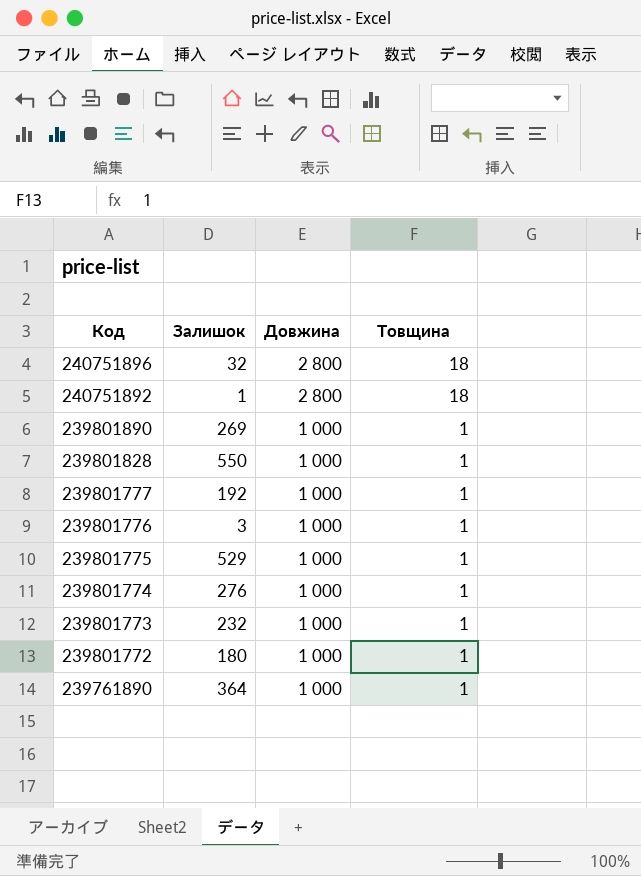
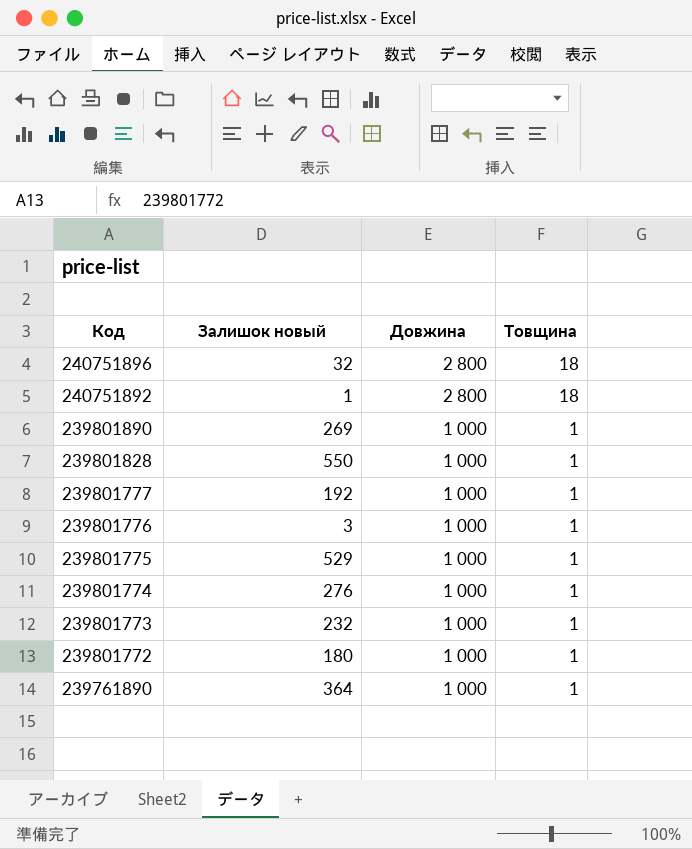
column name: Залишок -> Залишок новый

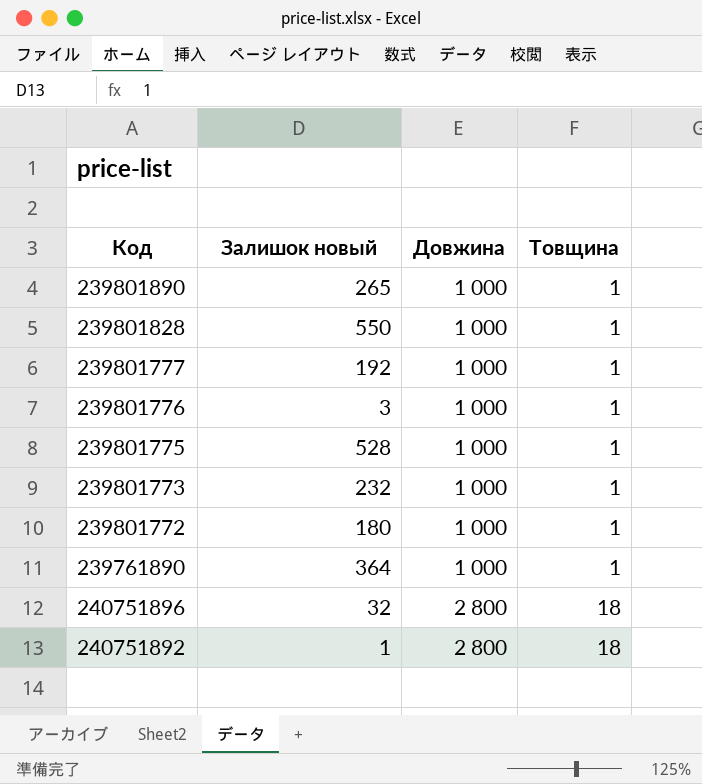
row order: Код descending -> Довжина ascending
row 239801774: 276 | 1 000 | 1 -> none
239801890 | Залишок новый: 269 -> 265
239801775 | Залишок новый: 529 -> 528

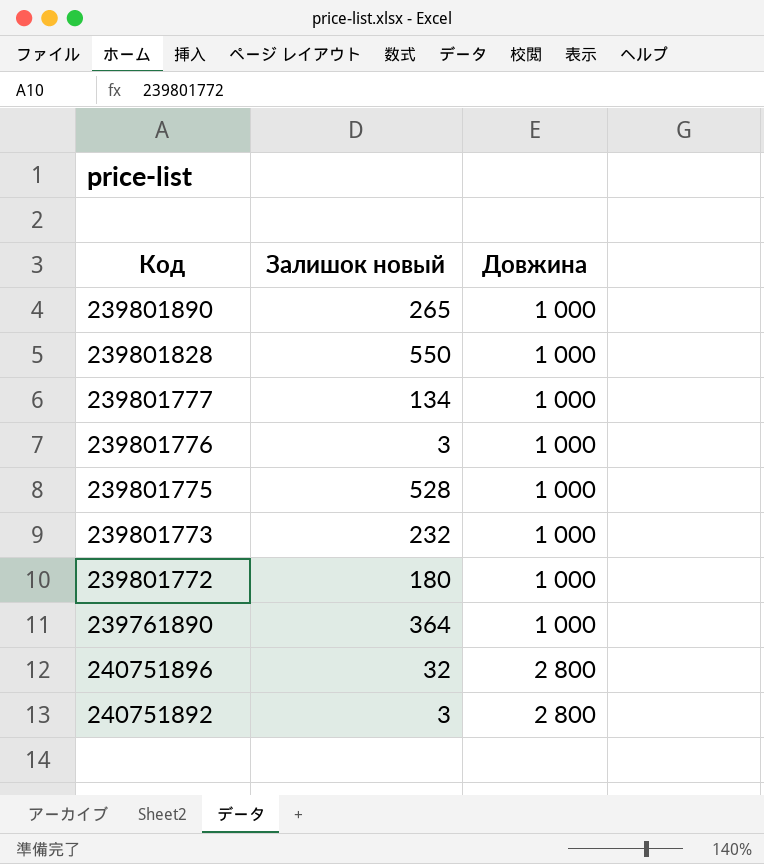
column Товщина | position: 4 -> none
239801777 | Залишок новый: 192 -> 134
240751892 | Залишок новый: 1 -> 3

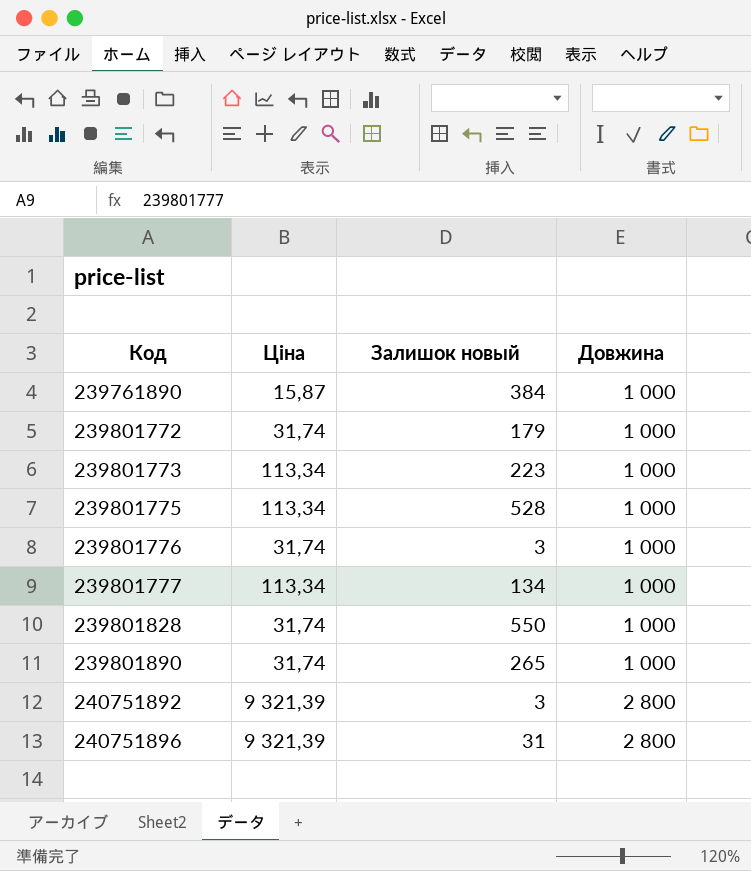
row order: Довжина ascending -> Код ascending
column Ціна | position: none -> 2
239761890 | Залишок новый: 364 -> 384
239801772 | Залишок новый: 180 -> 179
239801773 | Залишок новый: 232 -> 223
240751896 | Залишок новый: 32 -> 31

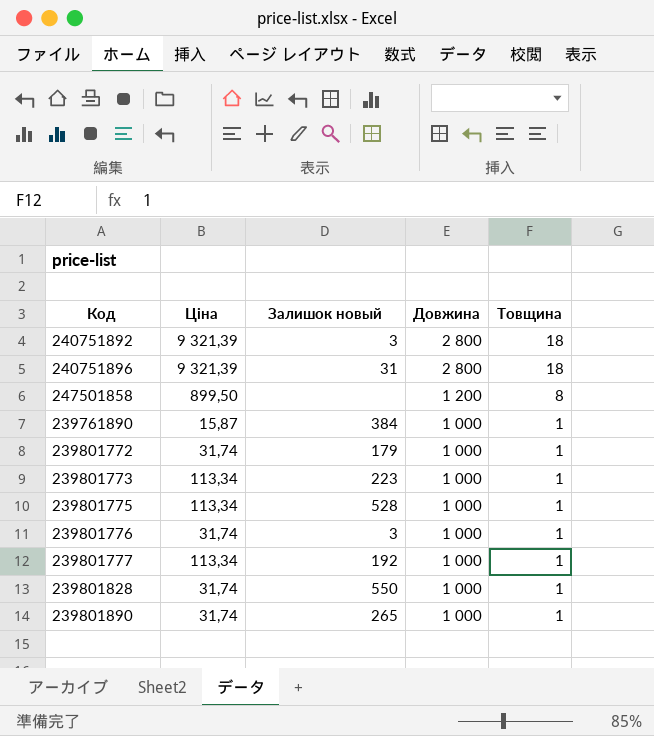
row order: Код ascending -> Довжина descending
column Товщина | position: none -> 5
row 247501858: none -> 899,50 | none | 1 200 | 8
239801777 | Залишок новый: 134 -> 192

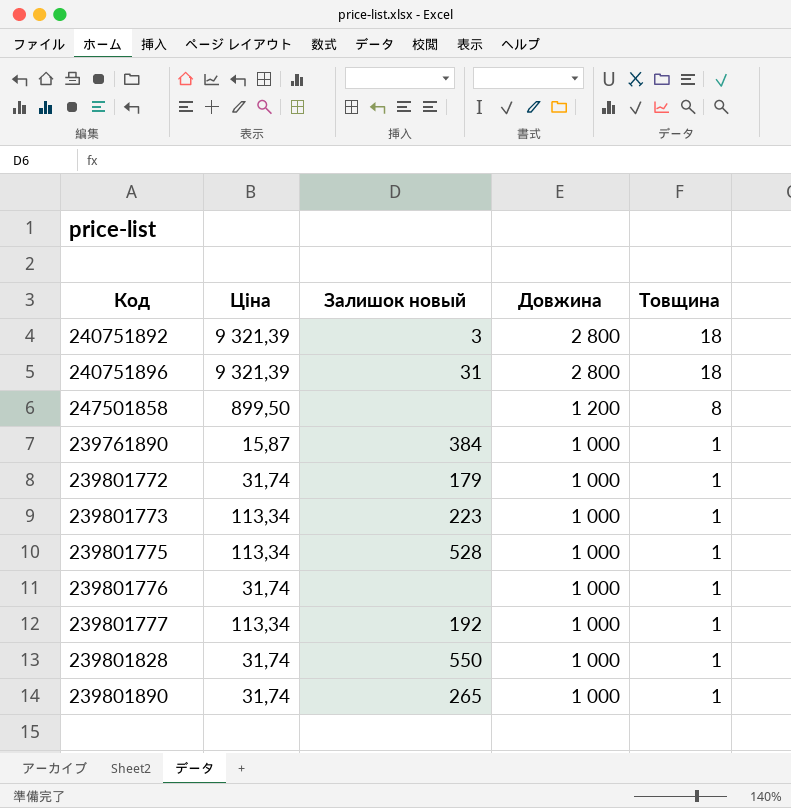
239801776 | Залишок новый: 3 -> none

